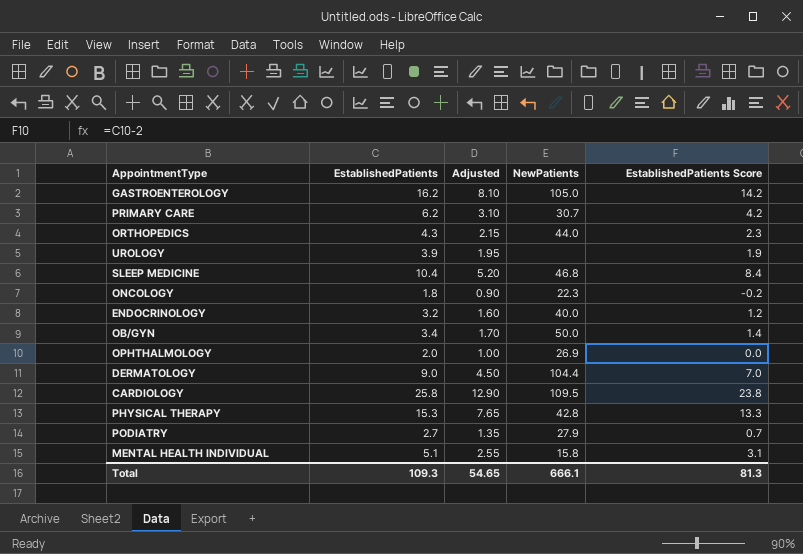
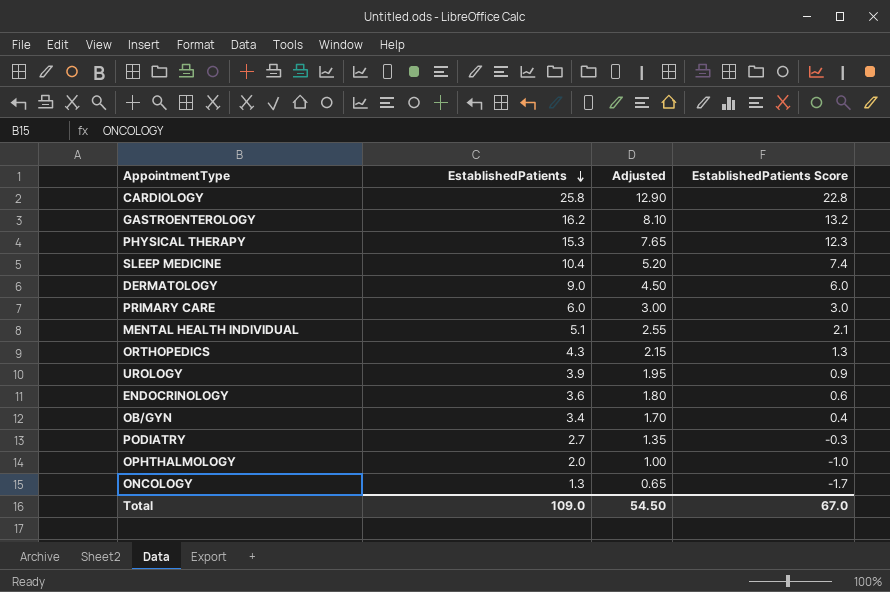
row order: none -> EstablishedPatients descending
column NewPatients | position: 4 -> none
column EstablishedPatients Score | formula: [EstablishedPatients] - 2 -> [EstablishedPatients] - 3
PRIMARY CARE | EstablishedPatients: 6.2 -> 6.0
PRIMARY CARE | Adjusted: 3.10 -> 3.00
ENDOCRINOLOGY | EstablishedPatients: 3.2 -> 3.6
ENDOCRINOLOGY | Adjusted: 1.60 -> 1.80
ONCOLOGY | EstablishedPatients: 1.8 -> 1.3
ONCOLOGY | Adjusted: 0.90 -> 0.65
Total | EstablishedPatients: 109.3 -> 109.0
Total | Adjusted: 54.65 -> 54.50
Total | EstablishedPatients Score: 81.3 -> 67.0

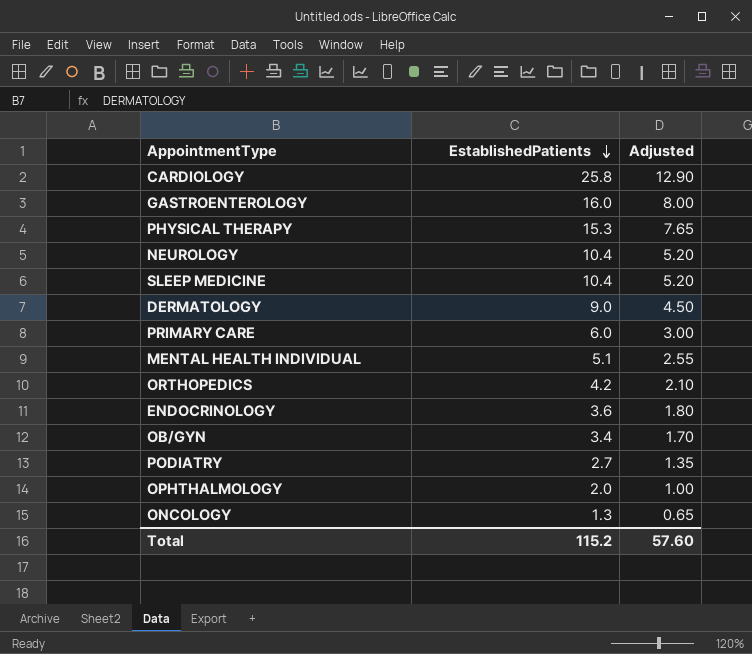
column EstablishedPatients Score | formula: [EstablishedPatients] - 3 -> none
row UROLOGY: 3.9 | 1.95 | 0.9 -> none
GASTROENTEROLOGY | EstablishedPatients: 16.2 -> 16.0
GASTROENTEROLOGY | Adjusted: 8.10 -> 8.00
row NEUROLOGY: none -> 10.4 | 5.20
ORTHOPEDICS | EstablishedPatients: 4.3 -> 4.2
ORTHOPEDICS | Adjusted: 2.15 -> 2.10
Total | EstablishedPatients: 109.0 -> 115.2
Total | Adjusted: 54.50 -> 57.60

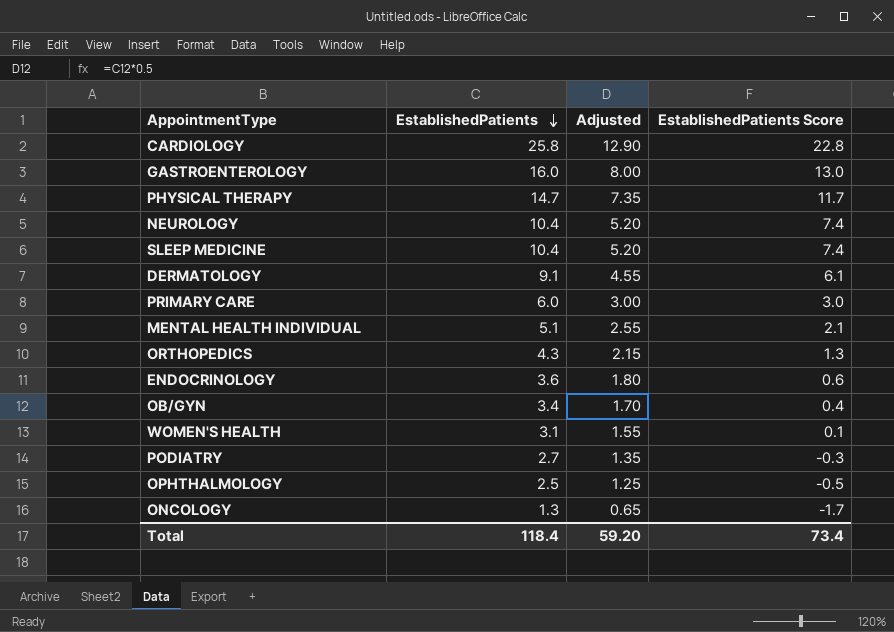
column EstablishedPatients Score | formula: none -> [EstablishedPatients] - 3
PHYSICAL THERAPY | EstablishedPatients: 15.3 -> 14.7
PHYSICAL THERAPY | Adjusted: 7.65 -> 7.35
DERMATOLOGY | EstablishedPatients: 9.0 -> 9.1
DERMATOLOGY | Adjusted: 4.50 -> 4.55
ORTHOPEDICS | EstablishedPatients: 4.2 -> 4.3
ORTHOPEDICS | Adjusted: 2.10 -> 2.15
row WOMEN'S HEALTH: none -> 3.1 | 1.55 | 0.1
OPHTHALMOLOGY | EstablishedPatients: 2.0 -> 2.5
OPHTHALMOLOGY | Adjusted: 1.00 -> 1.25
Total | EstablishedPatients: 115.2 -> 118.4
Total | Adjusted: 57.60 -> 59.20

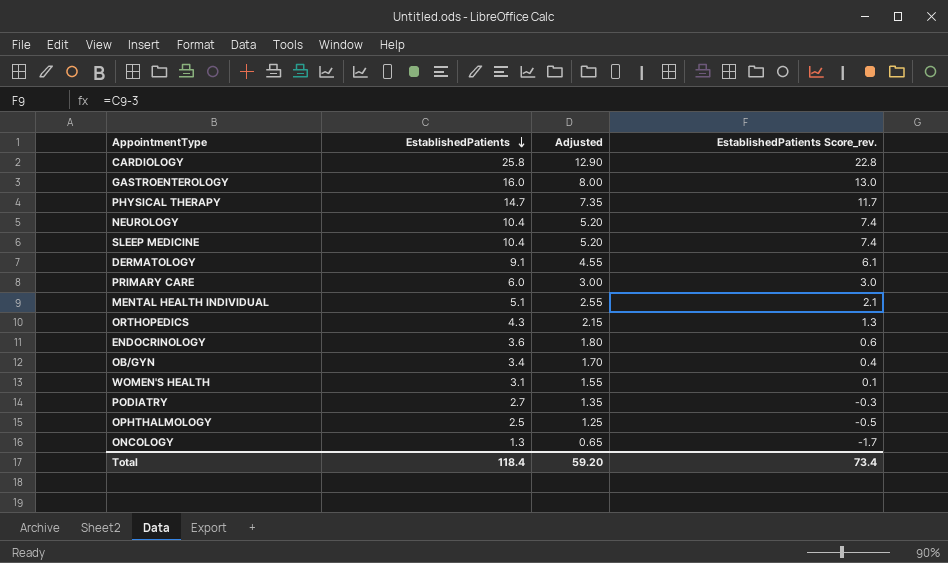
column name: EstablishedPatients Score -> EstablishedPatients Score_rev.

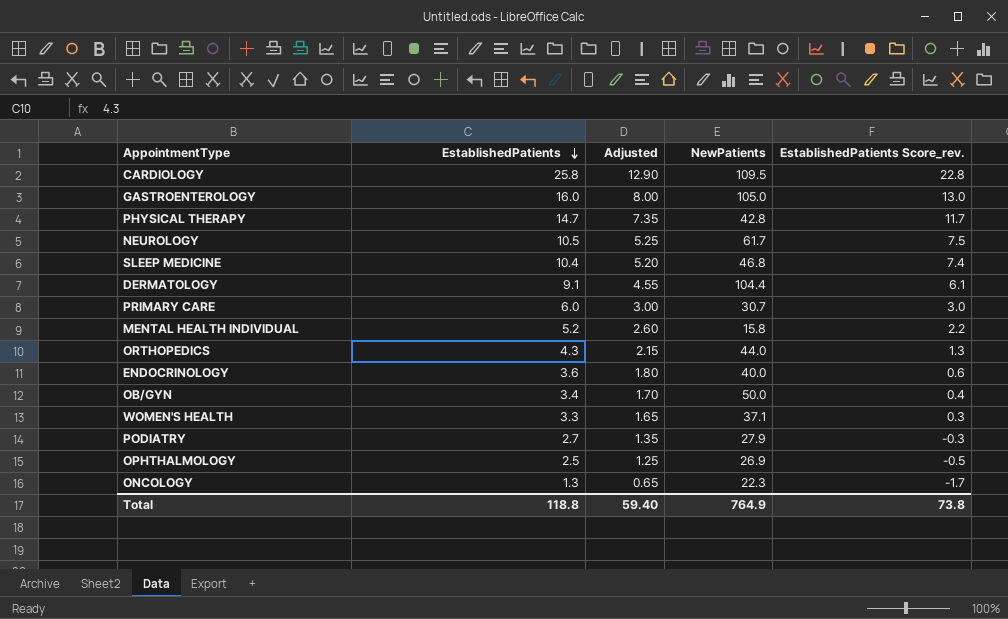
column NewPatients | position: none -> 4
NEUROLOGY | EstablishedPatients: 10.4 -> 10.5
NEUROLOGY | Adjusted: 5.20 -> 5.25
NEUROLOGY | EstablishedPatients Score_rev.: 7.4 -> 7.5
MENTAL HEALTH INDIVIDUAL | EstablishedPatients: 5.1 -> 5.2
MENTAL HEALTH INDIVIDUAL | Adjusted: 2.55 -> 2.60
MENTAL HEALTH INDIVIDUAL | EstablishedPatients Score_rev.: 2.1 -> 2.2
WOMEN'S HEALTH | EstablishedPatients: 3.1 -> 3.3
WOMEN'S HEALTH | Adjusted: 1.55 -> 1.65
WOMEN'S HEALTH | EstablishedPatients Score_rev.: 0.1 -> 0.3
Total | EstablishedPatients: 118.4 -> 118.8
Total | Adjusted: 59.20 -> 59.40
Total | EstablishedPatients Score_rev.: 73.4 -> 73.8

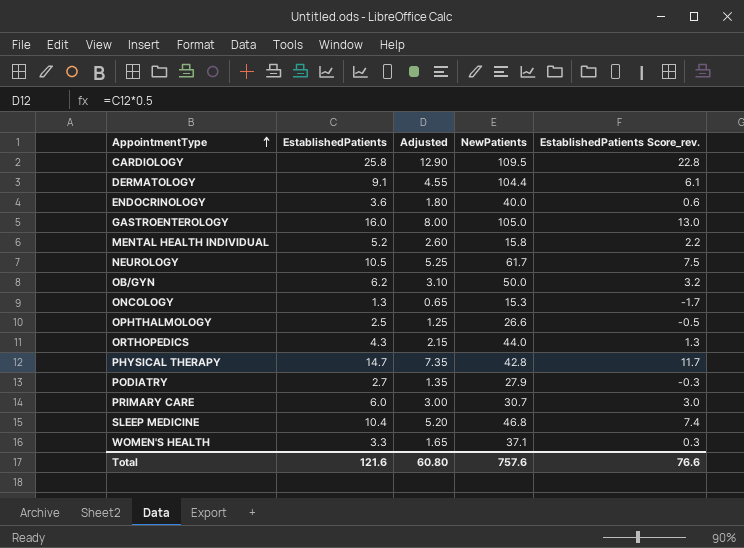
row order: EstablishedPatients descending -> AppointmentType ascending
OB/GYN | EstablishedPatients: 3.4 -> 6.2
OB/GYN | Adjusted: 1.70 -> 3.10
OB/GYN | EstablishedPatients Score_rev.: 0.4 -> 3.2
ONCOLOGY | NewPatients: 22.3 -> 15.3
OPHTHALMOLOGY | NewPatients: 26.9 -> 26.6
Total | EstablishedPatients: 118.8 -> 121.6
Total | Adjusted: 59.40 -> 60.80
Total | NewPatients: 764.9 -> 757.6
Total | EstablishedPatients Score_rev.: 73.8 -> 76.6

